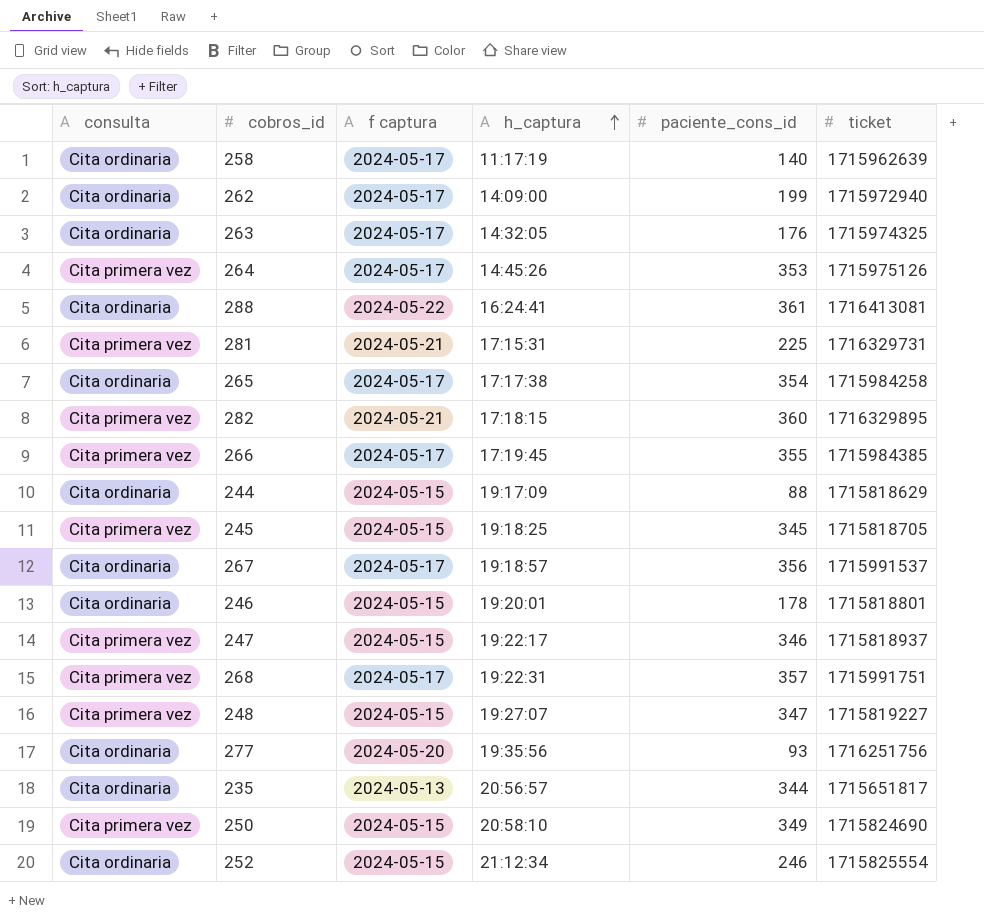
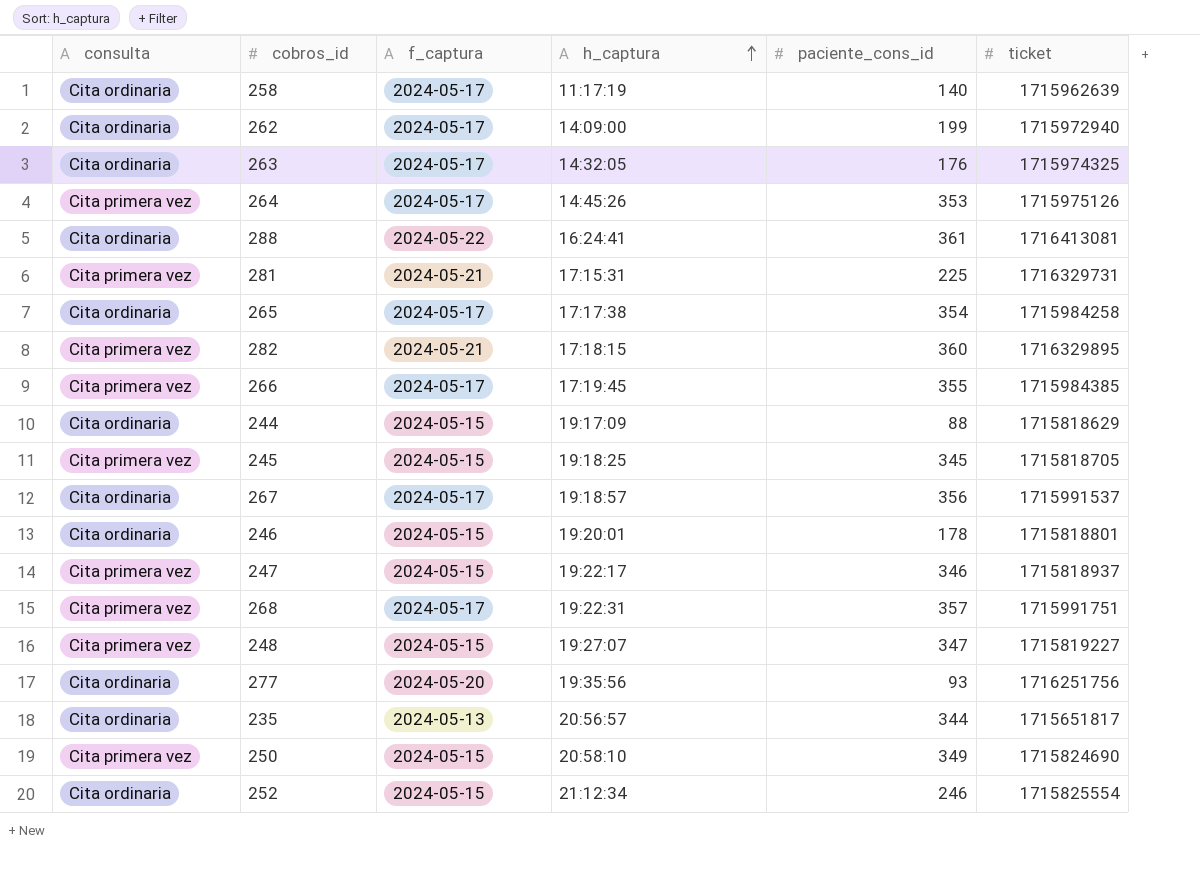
column name: f captura -> f_captura

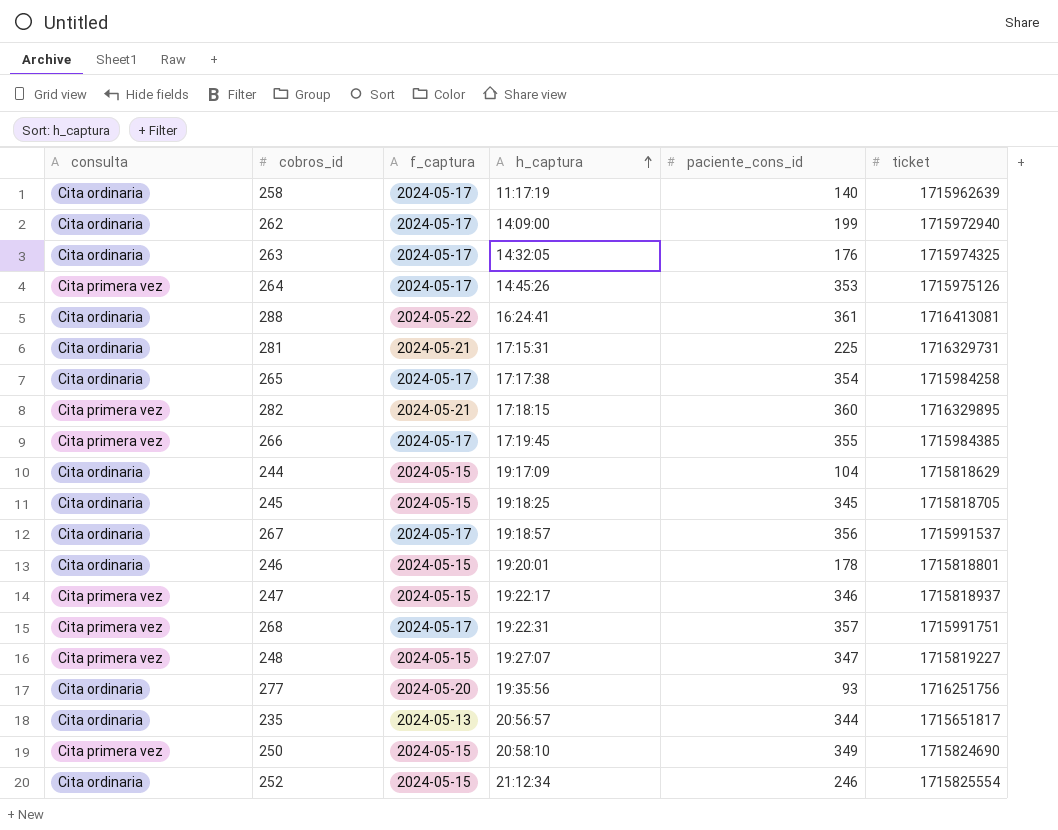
281 | consulta: Cita primera vez -> Cita ordinaria
244 | paciente_cons_id: 88 -> 104
245 | consulta: Cita primera vez -> Cita ordinaria

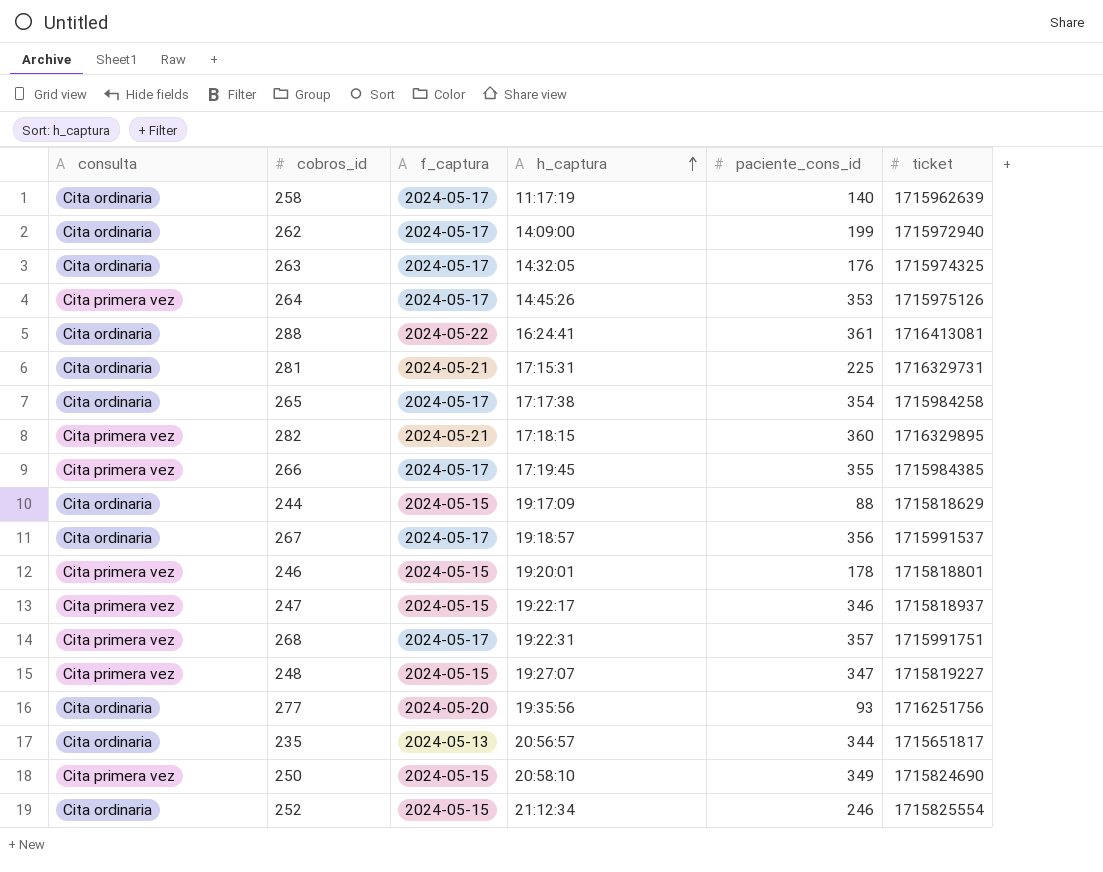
row 245: Cita ordinaria | 2024-05-15 | 19:18:25 | 345 | 1715818705 -> none
244 | paciente_cons_id: 104 -> 88
246 | consulta: Cita ordinaria -> Cita primera vez

